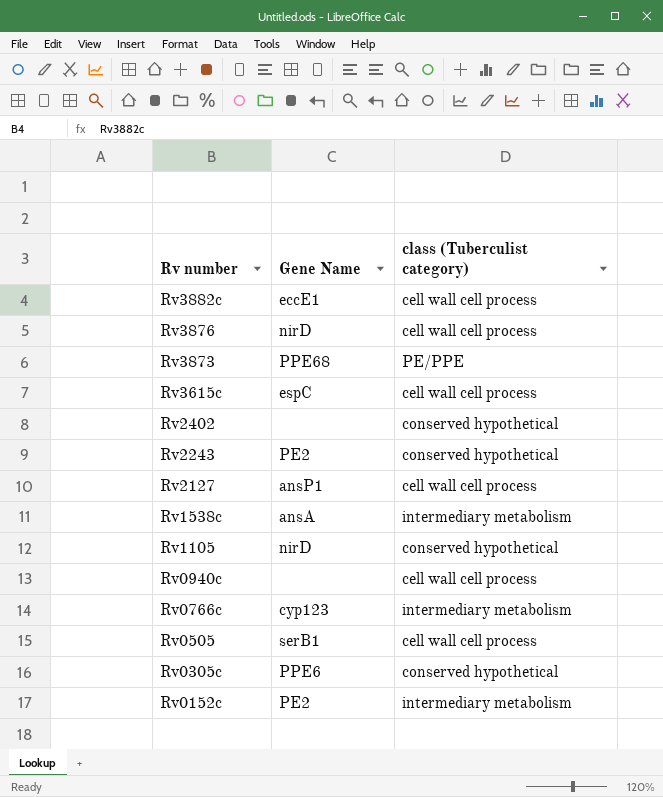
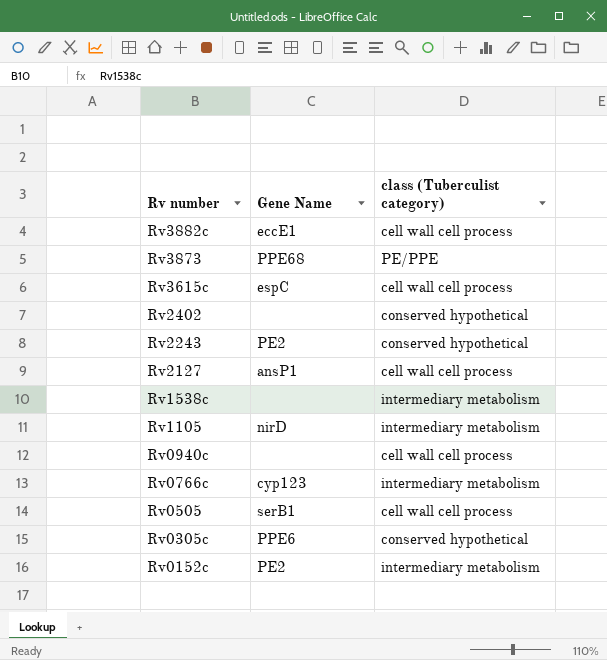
row Rv3876: nirD | cell wall cell process -> none
Rv1538c | Gene Name: ansA -> none
Rv1105 | class (Tuberculist category): conserved hypothetical -> intermediary metabolism

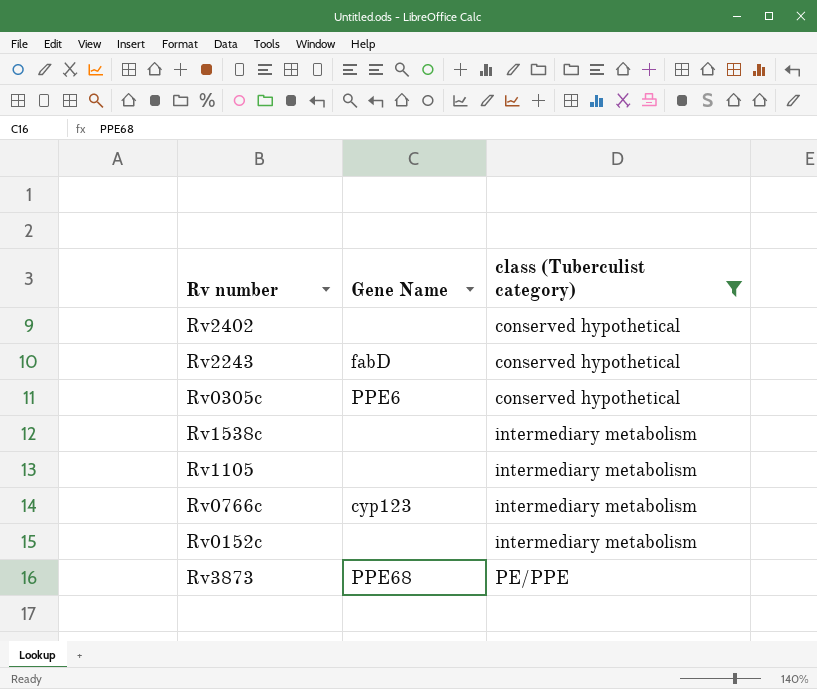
filter: none -> class (Tuberculist category) != cell wall cell process
row order: Rv number descending -> class (Tuberculist category) ascending
Rv2243 | Gene Name: PE2 -> fabD
Rv1105 | Gene Name: nirD -> none
Rv0152c | Gene Name: PE2 -> none

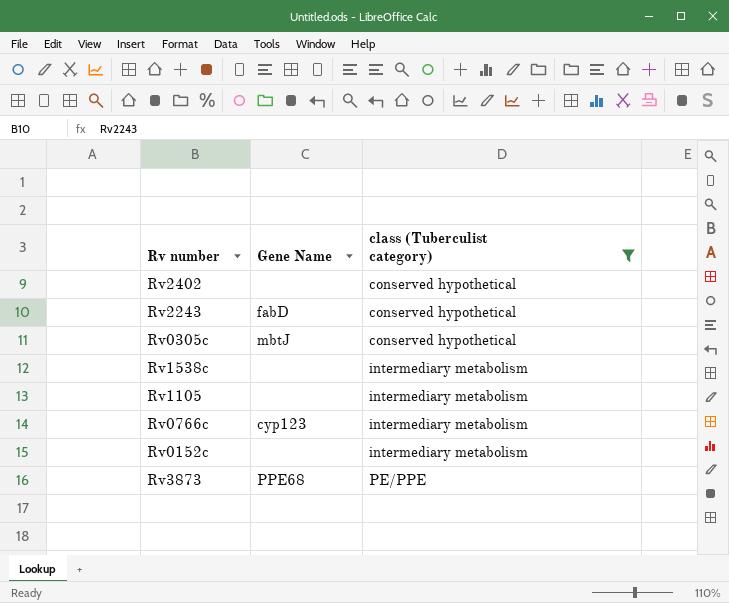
Rv0305c | Gene Name: PPE6 -> mbtJ

